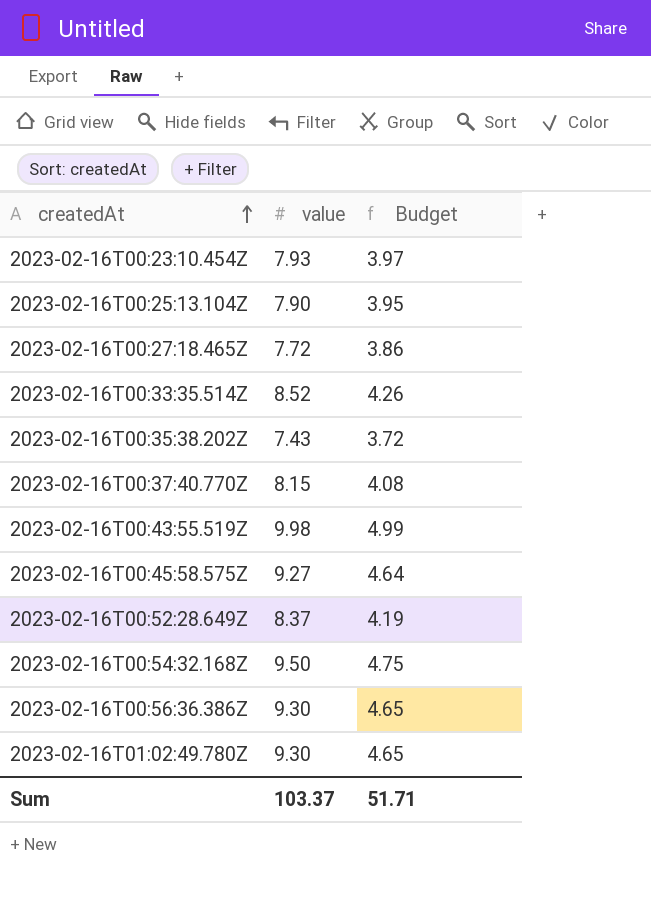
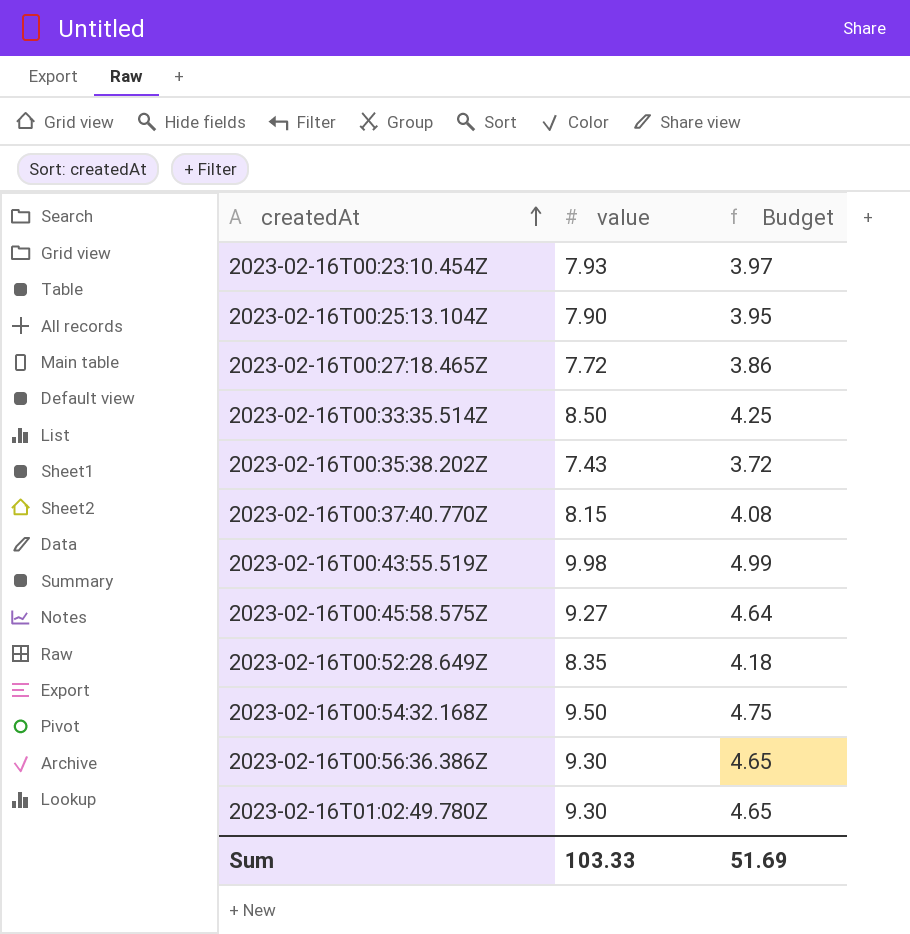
2023-02-16T00:33:35.514Z | value: 8.52 -> 8.50
2023-02-16T00:33:35.514Z | Budget: 4.26 -> 4.25
2023-02-16T00:52:28.649Z | value: 8.37 -> 8.35
2023-02-16T00:52:28.649Z | Budget: 4.19 -> 4.18
Sum | value: 103.37 -> 103.33
Sum | Budget: 51.71 -> 51.69

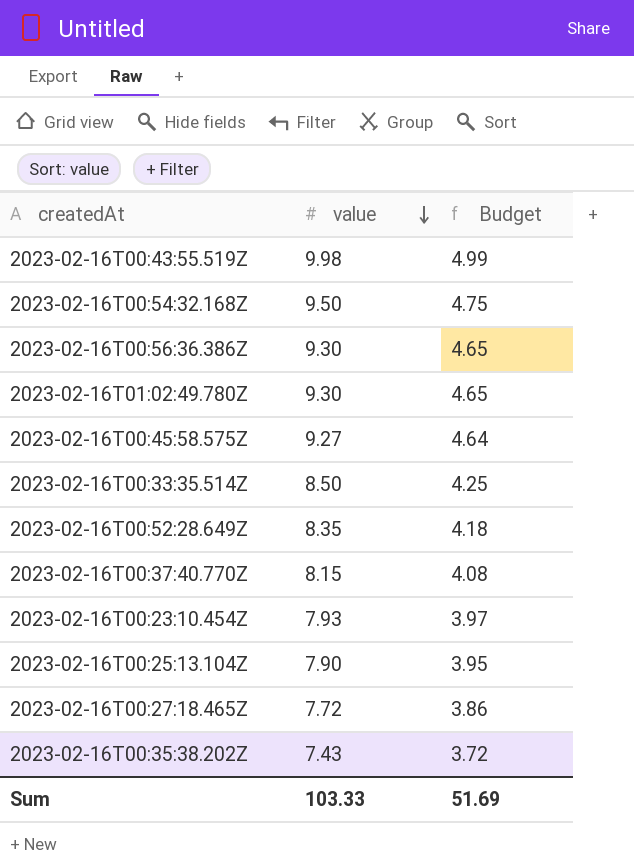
row order: createdAt ascending -> value descending

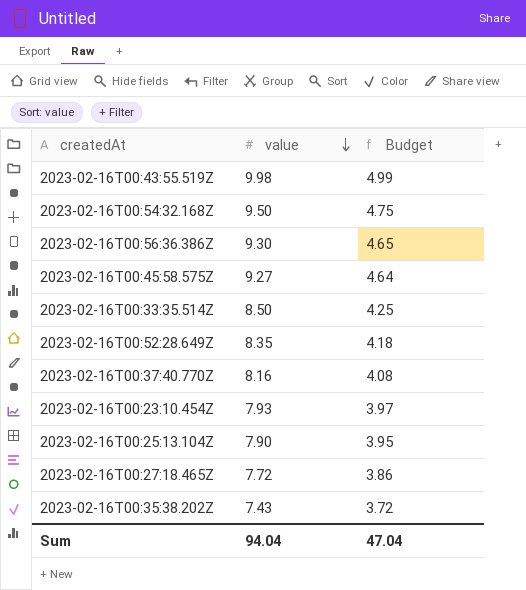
row 2023-02-16T01:02:49.780Z: 9.30 | 4.65 -> none
2023-02-16T00:37:40.770Z | value: 8.15 -> 8.16
Sum | value: 103.33 -> 94.04
Sum | Budget: 51.69 -> 47.04

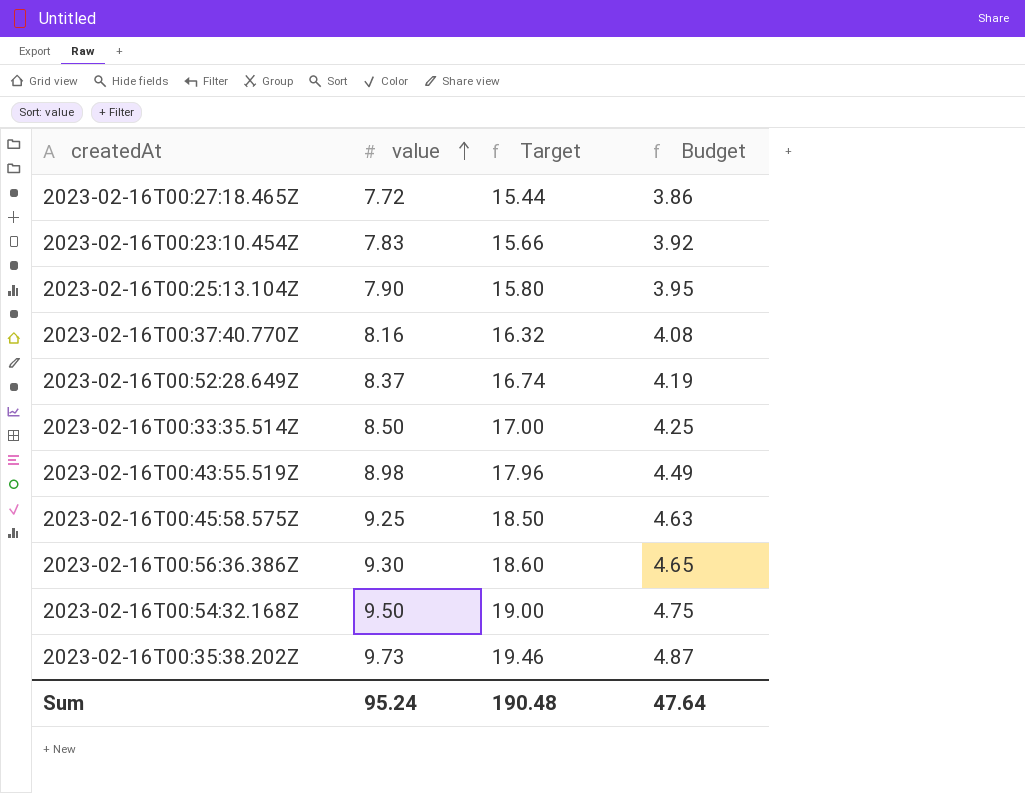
row order: value descending -> value ascending
column Target | formula: none -> [value] * 2
2023-02-16T00:23:10.454Z | value: 7.93 -> 7.83
2023-02-16T00:23:10.454Z | Budget: 3.97 -> 3.92
2023-02-16T00:52:28.649Z | value: 8.35 -> 8.37
2023-02-16T00:52:28.649Z | Budget: 4.18 -> 4.19
2023-02-16T00:43:55.519Z | value: 9.98 -> 8.98
2023-02-16T00:43:55.519Z | Budget: 4.99 -> 4.49
2023-02-16T00:45:58.575Z | value: 9.27 -> 9.25
2023-02-16T00:45:58.575Z | Budget: 4.64 -> 4.63
2023-02-16T00:35:38.202Z | value: 7.43 -> 9.73
2023-02-16T00:35:38.202Z | Budget: 3.72 -> 4.87
Sum | value: 94.04 -> 95.24
Sum | Budget: 47.04 -> 47.64

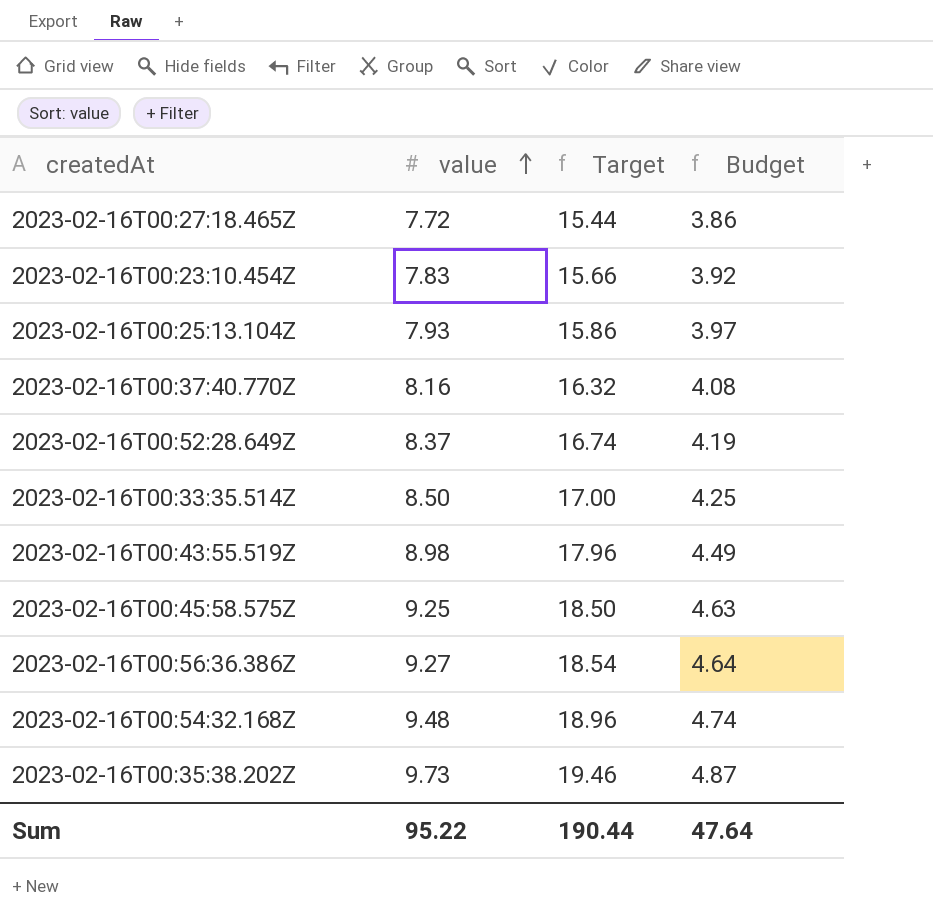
2023-02-16T00:25:13.104Z | value: 7.90 -> 7.93
2023-02-16T00:25:13.104Z | Target: 15.80 -> 15.86
2023-02-16T00:25:13.104Z | Budget: 3.95 -> 3.97
2023-02-16T00:56:36.386Z | value: 9.30 -> 9.27
2023-02-16T00:56:36.386Z | Target: 18.60 -> 18.54
2023-02-16T00:56:36.386Z | Budget: 4.65 -> 4.64
2023-02-16T00:54:32.168Z | value: 9.50 -> 9.48
2023-02-16T00:54:32.168Z | Target: 19.00 -> 18.96
2023-02-16T00:54:32.168Z | Budget: 4.75 -> 4.74
Sum | value: 95.24 -> 95.22
Sum | Target: 190.48 -> 190.44

